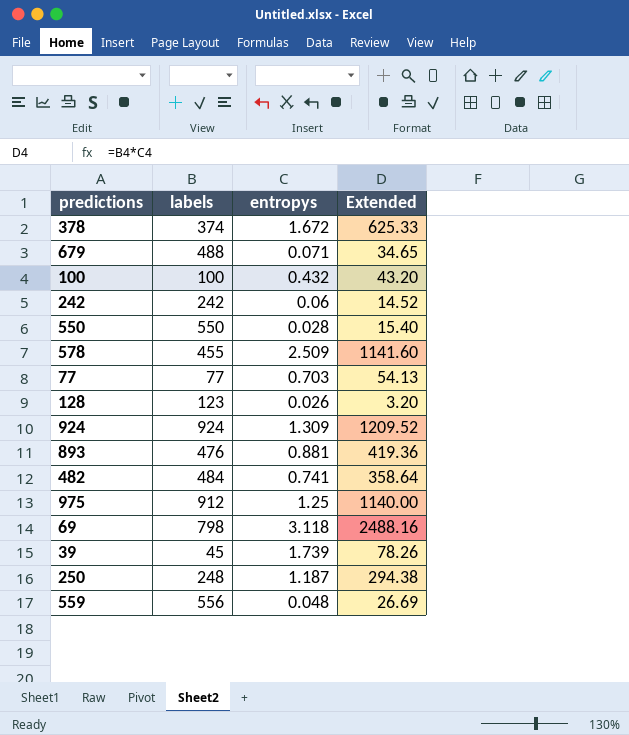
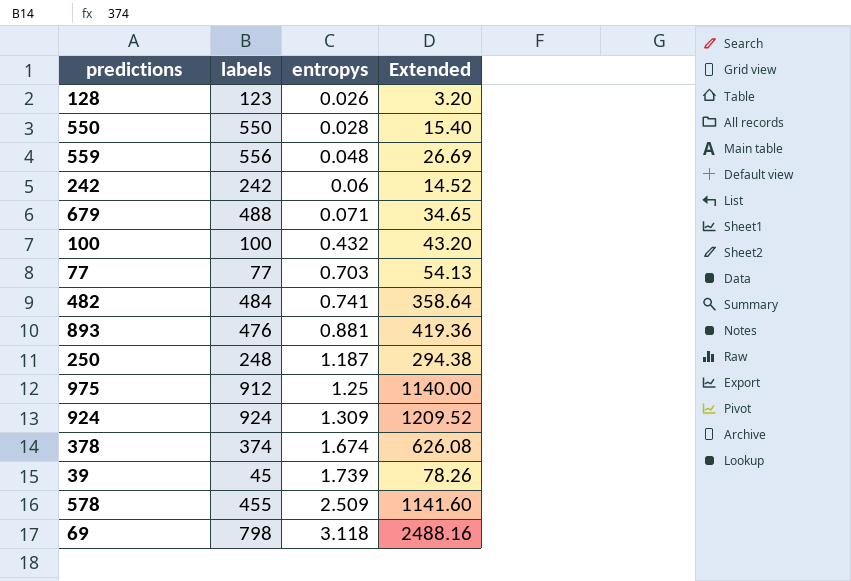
row order: none -> entropys ascending
378 | entropys: 1.672 -> 1.674
378 | Extended: 625.33 -> 626.08

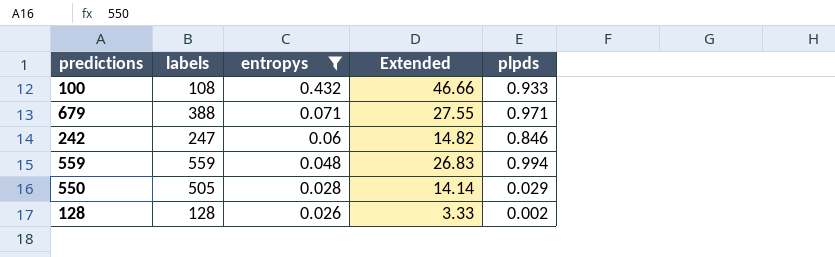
filter: none -> entropys <= 0.432
row order: entropys ascending -> entropys descending
column plpds | position: none -> 5
100 | labels: 100 -> 108
100 | Extended: 43.20 -> 46.66
679 | labels: 488 -> 388
679 | Extended: 34.65 -> 27.55
242 | labels: 242 -> 247
242 | Extended: 14.52 -> 14.82
559 | labels: 556 -> 559
559 | Extended: 26.69 -> 26.83
550 | labels: 550 -> 505
550 | Extended: 15.40 -> 14.14
128 | labels: 123 -> 128
128 | Extended: 3.20 -> 3.33

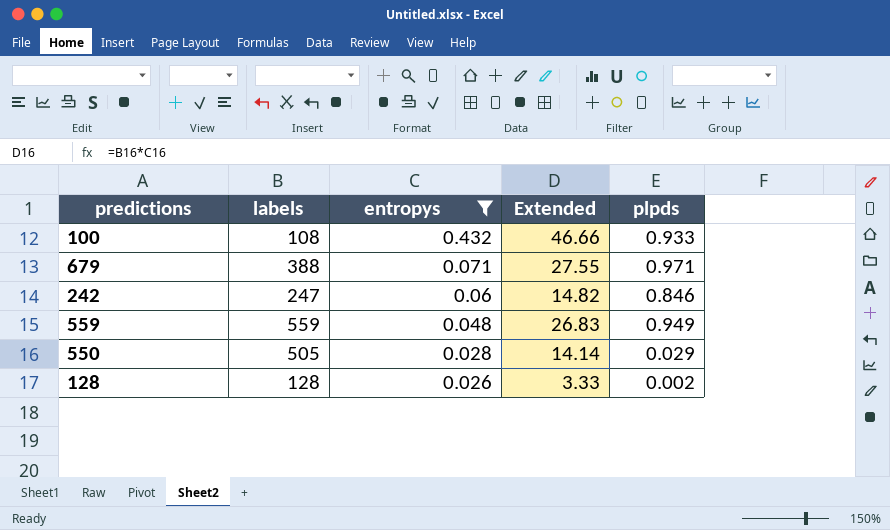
559 | plpds: 0.994 -> 0.949

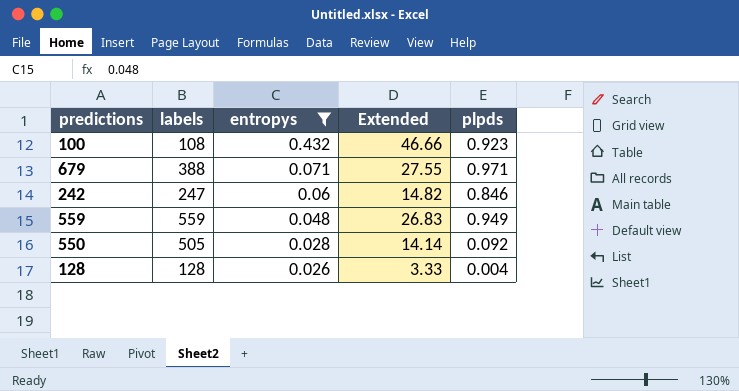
100 | plpds: 0.933 -> 0.923
550 | plpds: 0.029 -> 0.092
128 | plpds: 0.002 -> 0.004

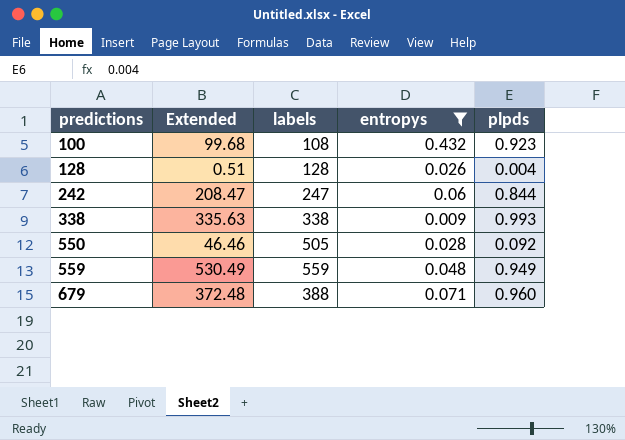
row order: entropys descending -> predictions ascending
column Extended | formula: [labels] * [entropys] -> [labels] * [plpds]
column Extended | position: 4 -> 2
242 | plpds: 0.846 -> 0.844
row 338: none -> 335.63 | 338 | 0.009 | 0.993
679 | plpds: 0.971 -> 0.960

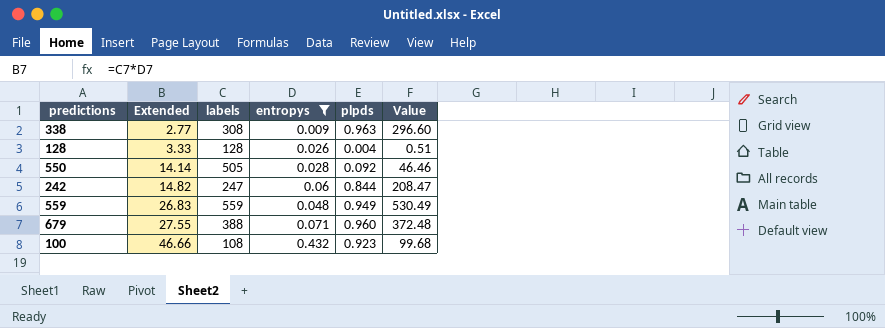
row order: predictions ascending -> Extended ascending
column Extended | formula: [labels] * [plpds] -> [labels] * [entropys]
column Value | formula: none -> [labels] * [plpds]
338 | labels: 338 -> 308
338 | plpds: 0.993 -> 0.963

